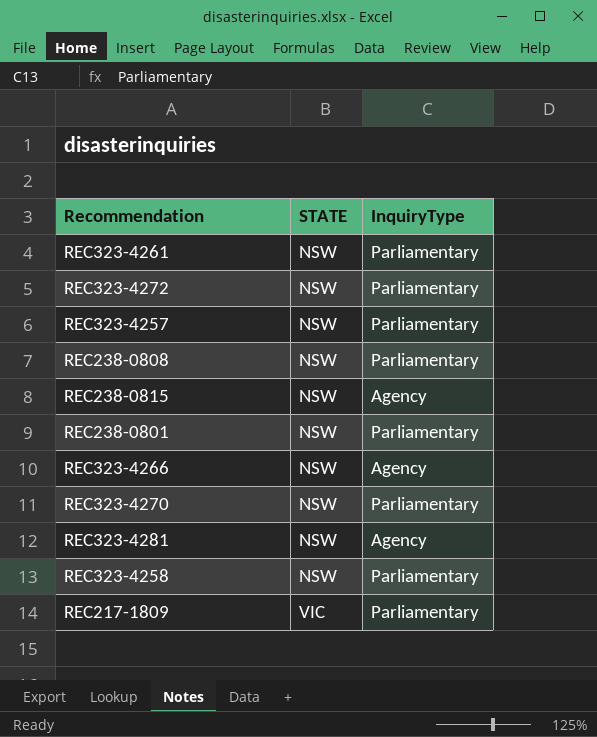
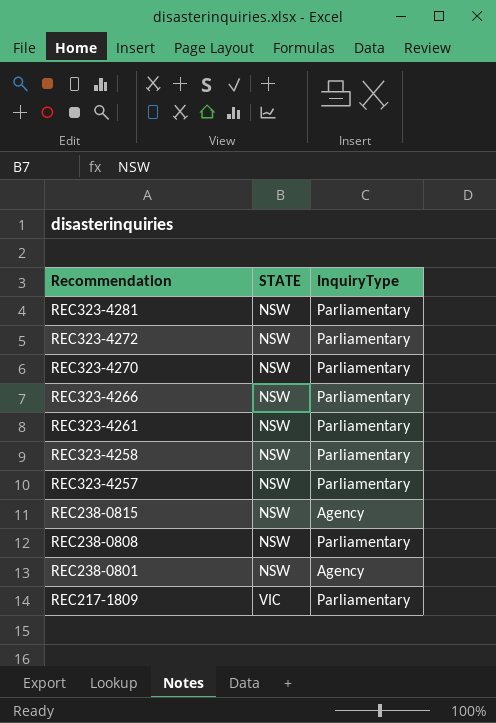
row order: STATE ascending -> Recommendation descending
REC323-4281 | InquiryType: Agency -> Parliamentary
REC323-4266 | InquiryType: Agency -> Parliamentary
REC238-0801 | InquiryType: Parliamentary -> Agency

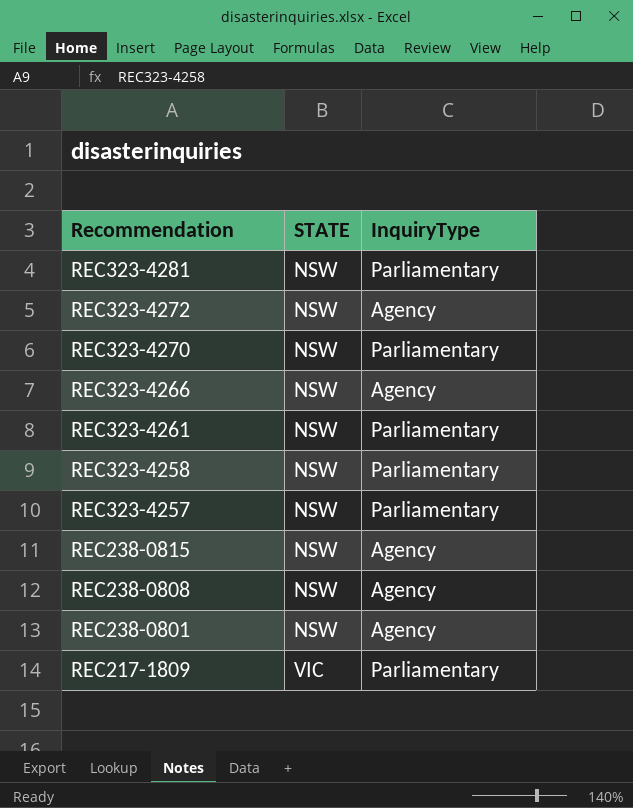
REC323-4272 | InquiryType: Parliamentary -> Agency
REC323-4266 | InquiryType: Parliamentary -> Agency
REC238-0808 | InquiryType: Parliamentary -> Agency

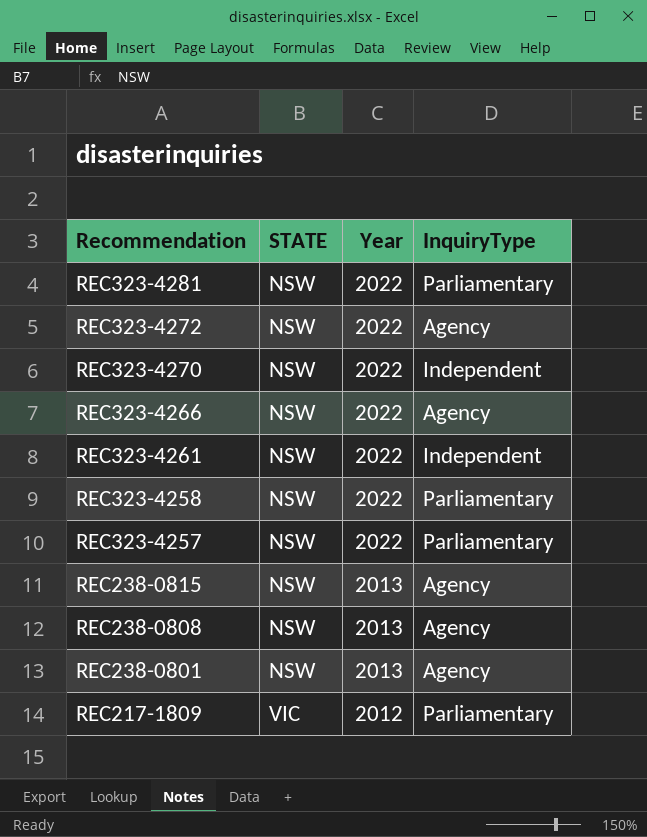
column Year | position: none -> 3
REC323-4270 | InquiryType: Parliamentary -> Independent
REC323-4261 | InquiryType: Parliamentary -> Independent

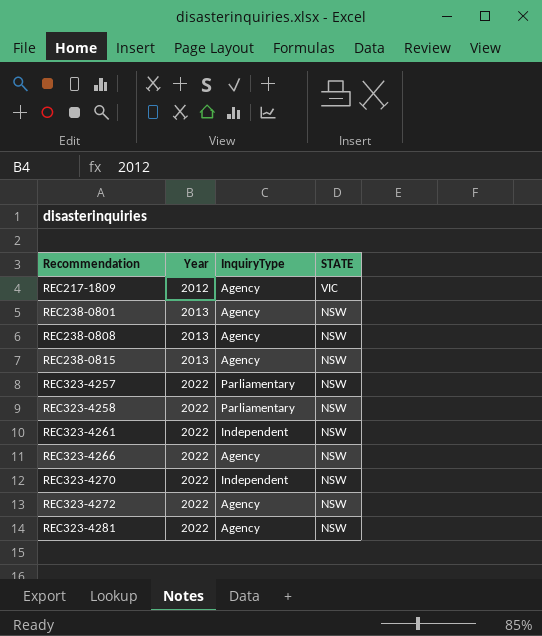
row order: Recommendation descending -> Recommendation ascending
column STATE | position: 2 -> 4
REC217-1809 | InquiryType: Parliamentary -> Agency
REC323-4281 | InquiryType: Parliamentary -> Agency

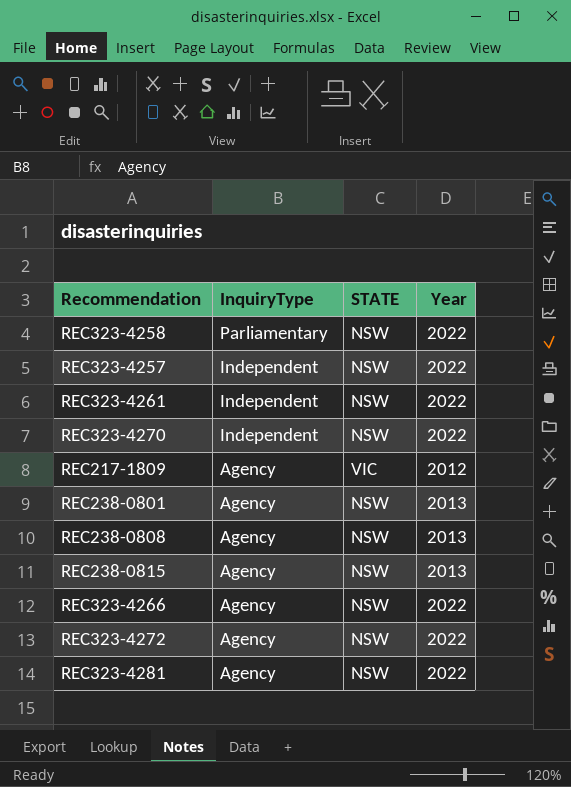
row order: Recommendation ascending -> InquiryType descending
column Year | position: 2 -> 4
REC323-4257 | InquiryType: Parliamentary -> Independent

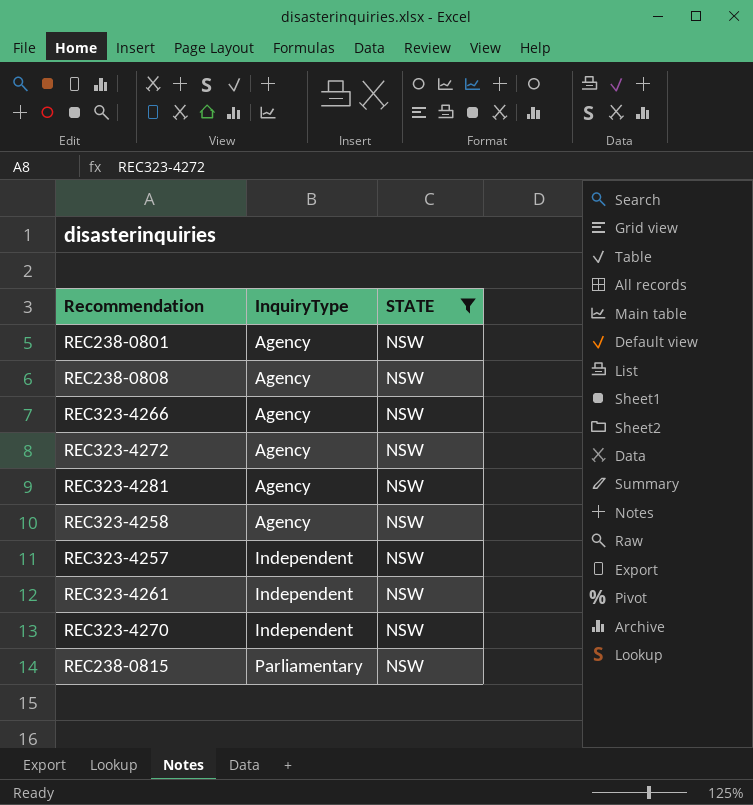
filter: none -> STATE = NSW
row order: InquiryType descending -> InquiryType ascending
column Year | position: 4 -> none
REC323-4258 | InquiryType: Parliamentary -> Agency
REC238-0815 | InquiryType: Agency -> Parliamentary

